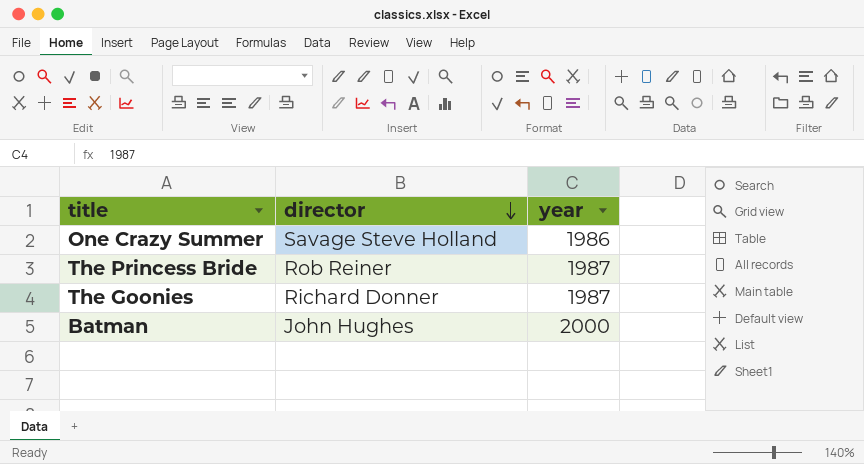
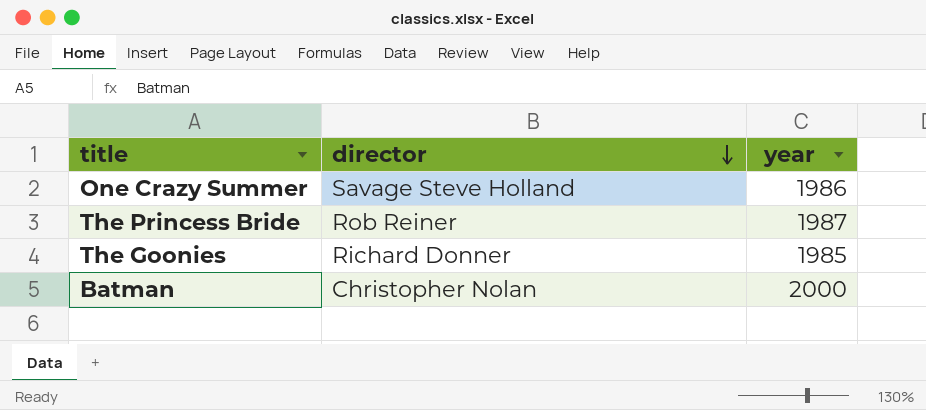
The Goonies | year: 1987 -> 1985
Batman | director: John Hughes -> Christopher Nolan

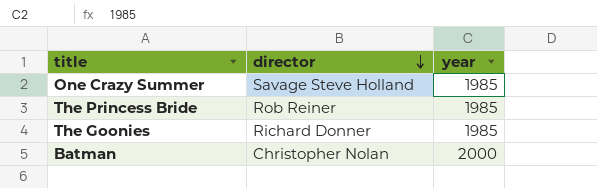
One Crazy Summer | year: 1986 -> 1985
The Princess Bride | year: 1987 -> 1985

